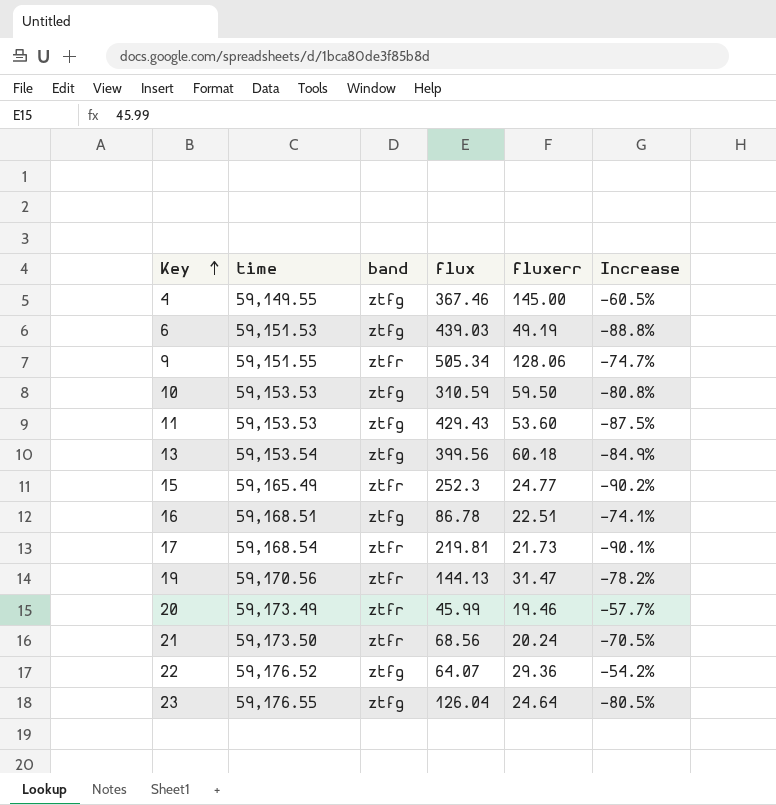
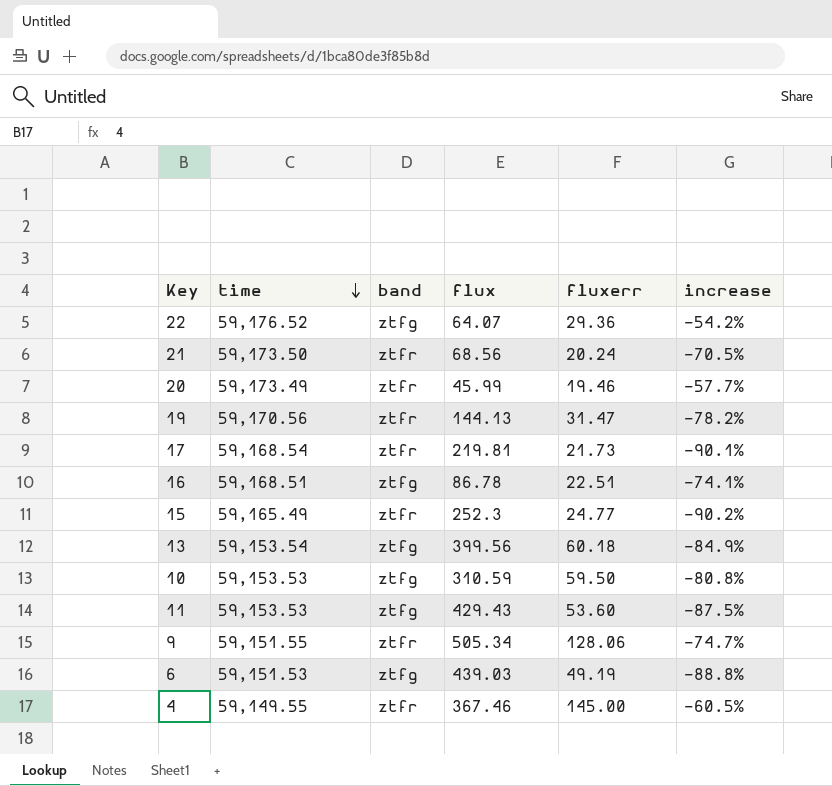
row order: Key ascending -> time descending
column name: Increase -> increase
row 23: 59,176.55 | ztfg | 126.04 | 24.64 | -80.5% -> none
4 | band: ztfg -> ztfr

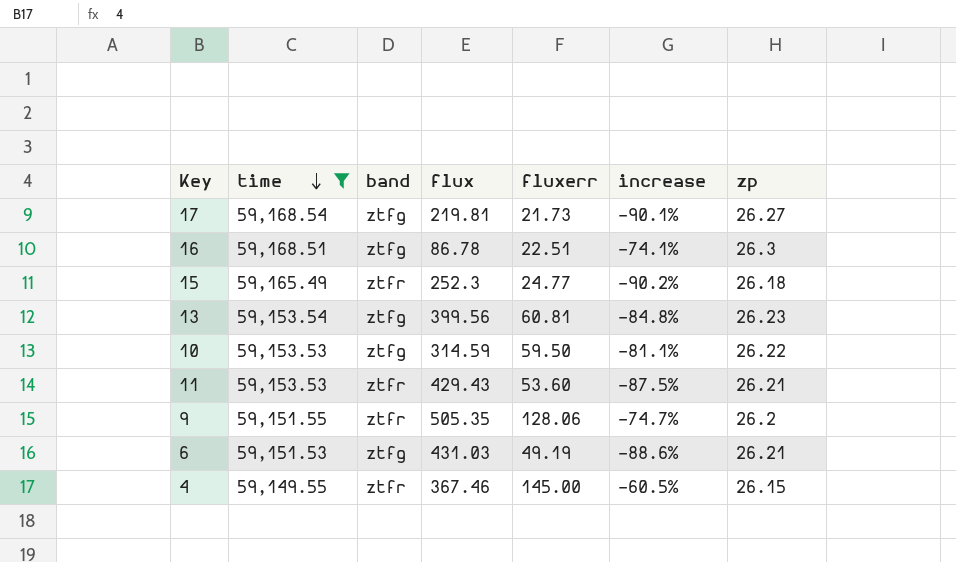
filter: none -> time <= 59,168.54
column zp | position: none -> 7
17 | band: ztfr -> ztfg
13 | fluxerr: 60.18 -> 60.81
13 | increase: -84.9% -> -84.8%
10 | flux: 310.59 -> 314.59
10 | increase: -80.8% -> -81.1%
11 | band: ztfg -> ztfr
9 | flux: 505.34 -> 505.35
6 | flux: 439.03 -> 431.03
6 | increase: -88.8% -> -88.6%

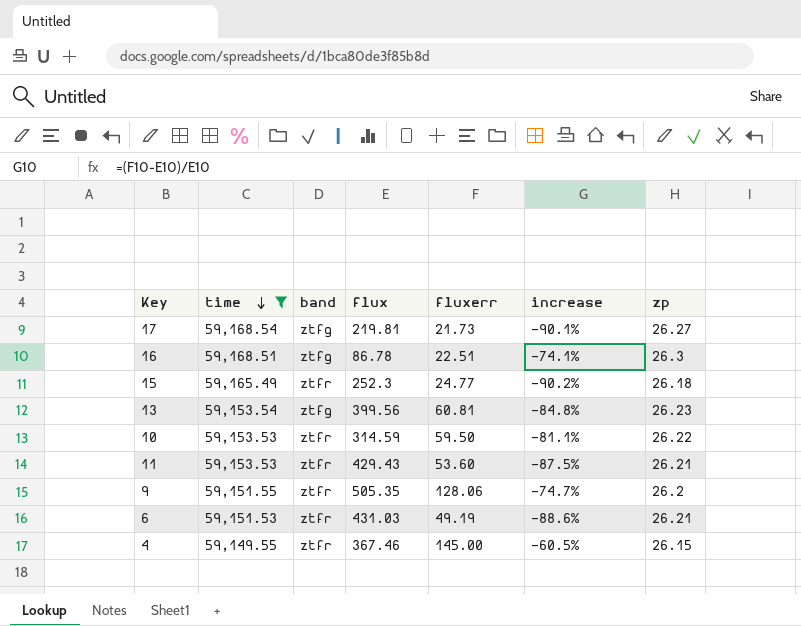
10 | band: ztfg -> ztfr
6 | band: ztfg -> ztfr

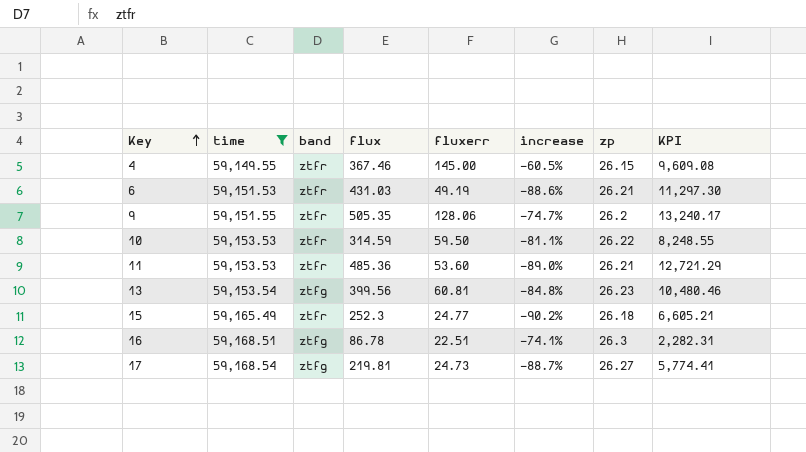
row order: time descending -> Key ascending
column KPI | formula: none -> [flux] * [zp]
11 | flux: 429.43 -> 485.36
11 | increase: -87.5% -> -89.0%
17 | fluxerr: 21.73 -> 24.73
17 | increase: -90.1% -> -88.7%

